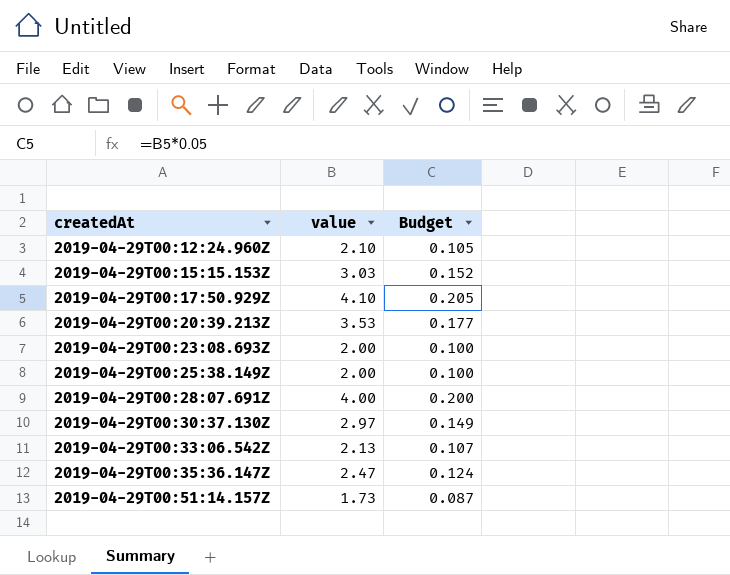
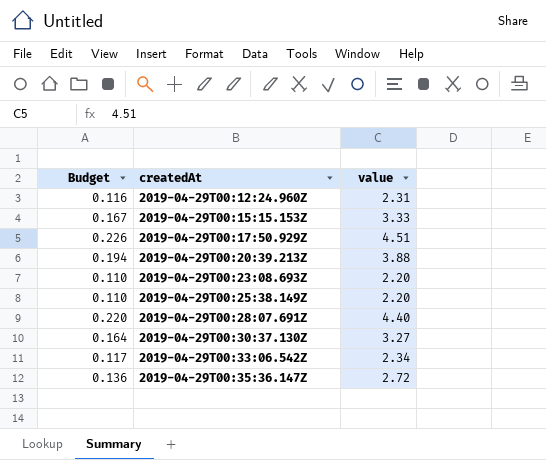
column Budget | position: 3 -> 1
row 2019-04-29T00:51:14.157Z: 1.73 | 0.087 -> none
2019-04-29T00:12:24.960Z | Budget: 0.105 -> 0.116
2019-04-29T00:12:24.960Z | value: 2.10 -> 2.31
2019-04-29T00:15:15.153Z | Budget: 0.152 -> 0.167
2019-04-29T00:15:15.153Z | value: 3.03 -> 3.33
2019-04-29T00:17:50.929Z | Budget: 0.205 -> 0.226
2019-04-29T00:17:50.929Z | value: 4.10 -> 4.51
2019-04-29T00:20:39.213Z | Budget: 0.177 -> 0.194
2019-04-29T00:20:39.213Z | value: 3.53 -> 3.88
2019-04-29T00:23:08.693Z | Budget: 0.100 -> 0.110
2019-04-29T00:23:08.693Z | value: 2.00 -> 2.20
2019-04-29T00:25:38.149Z | Budget: 0.100 -> 0.110
2019-04-29T00:25:38.149Z | value: 2.00 -> 2.20
2019-04-29T00:28:07.691Z | Budget: 0.200 -> 0.220
2019-04-29T00:28:07.691Z | value: 4.00 -> 4.40
2019-04-29T00:30:37.130Z | Budget: 0.149 -> 0.164
2019-04-29T00:30:37.130Z | value: 2.97 -> 3.27
2019-04-29T00:33:06.542Z | Budget: 0.107 -> 0.117
2019-04-29T00:33:06.542Z | value: 2.13 -> 2.34
2019-04-29T00:35:36.147Z | Budget: 0.124 -> 0.136
2019-04-29T00:35:36.147Z | value: 2.47 -> 2.72

